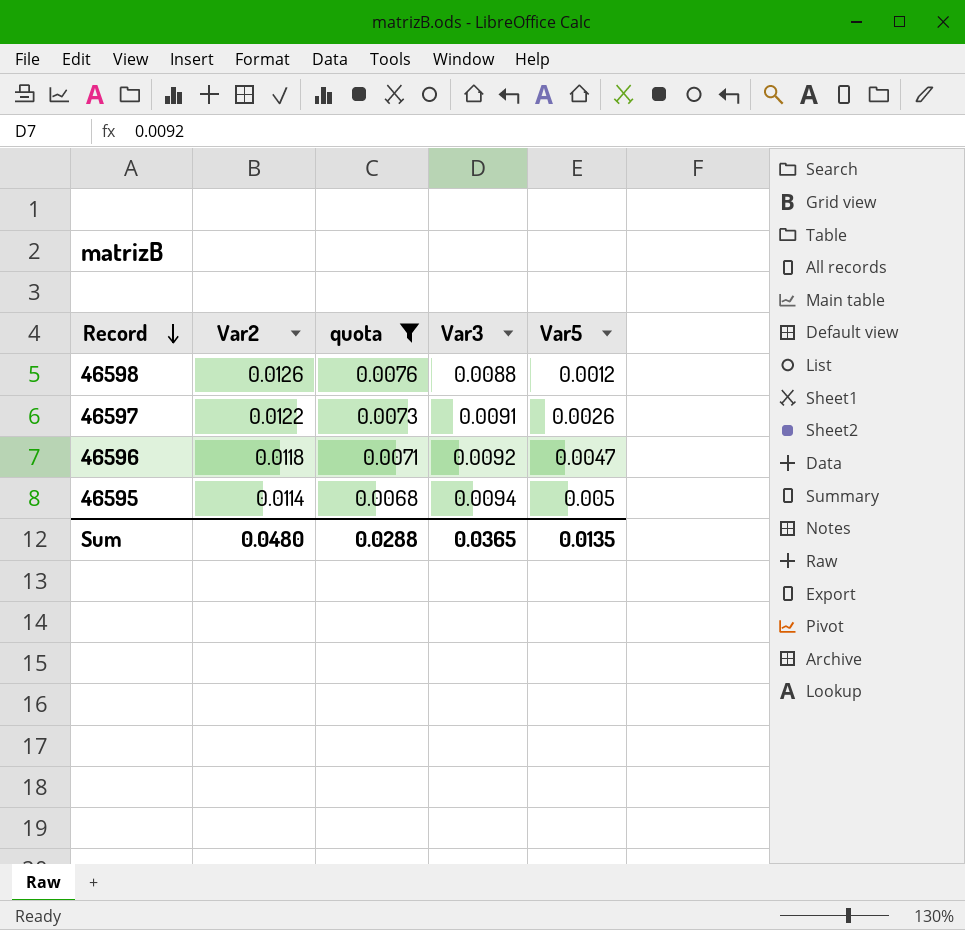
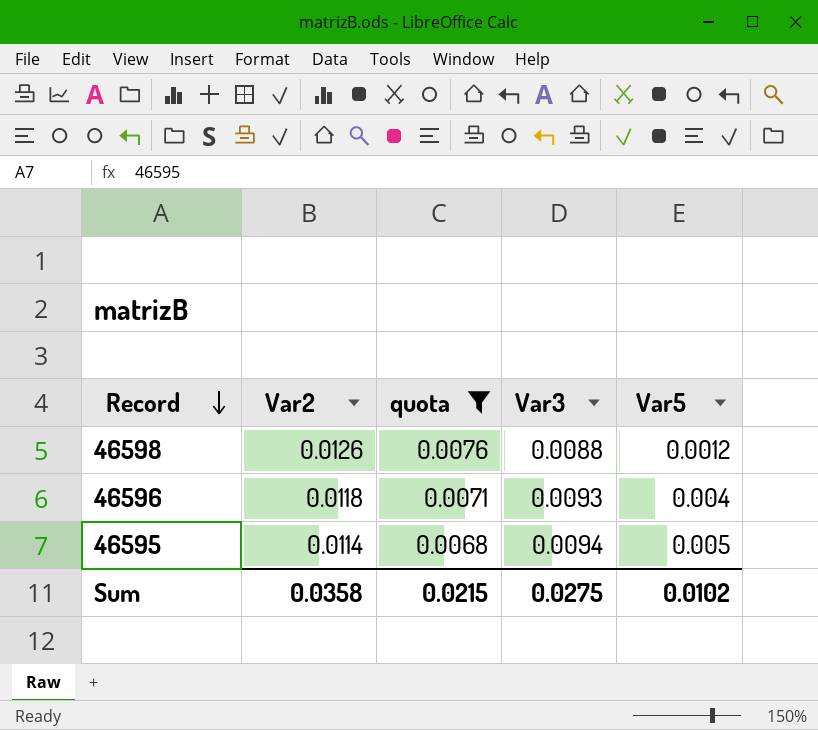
row 46597: 0.0122 | 0.0073 | 0.0091 | 0.0026 -> none
46596 | Var3: 0.0092 -> 0.0093
46596 | Var5: 0.0047 -> 0.004
Sum | Var2: 0.0480 -> 0.0358
Sum | quota: 0.0288 -> 0.0215
Sum | Var3: 0.0365 -> 0.0275
Sum | Var5: 0.0135 -> 0.0102

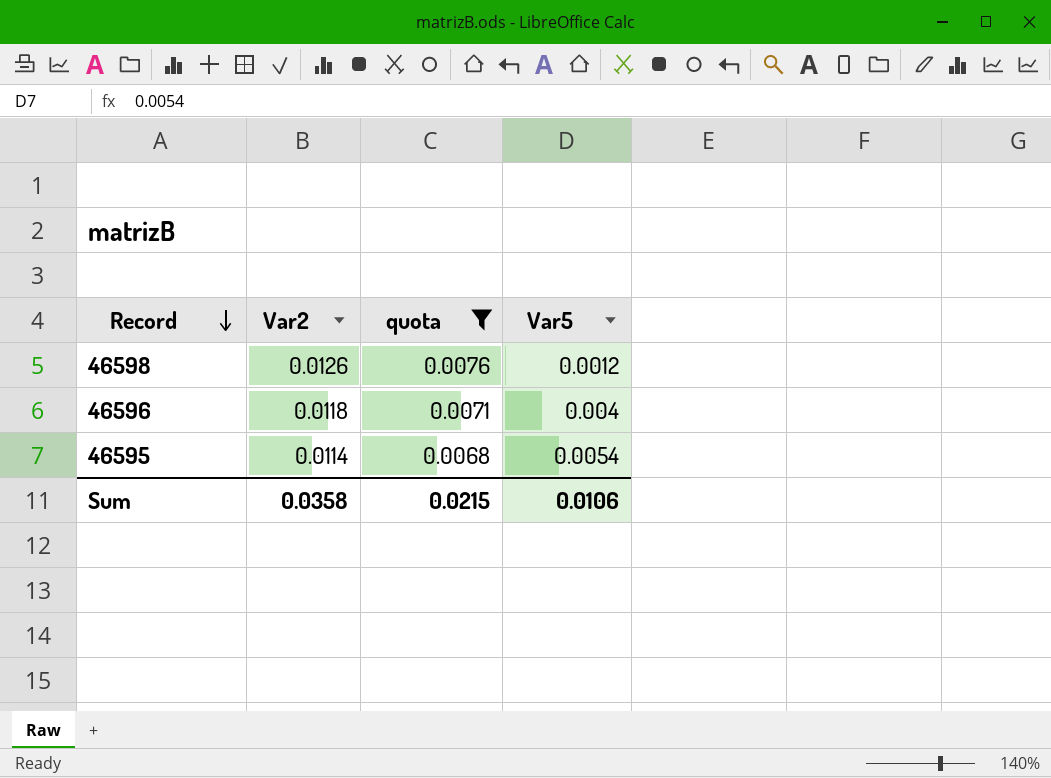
column Var3 | position: 4 -> none
46595 | Var5: 0.005 -> 0.0054
Sum | Var5: 0.0102 -> 0.0106

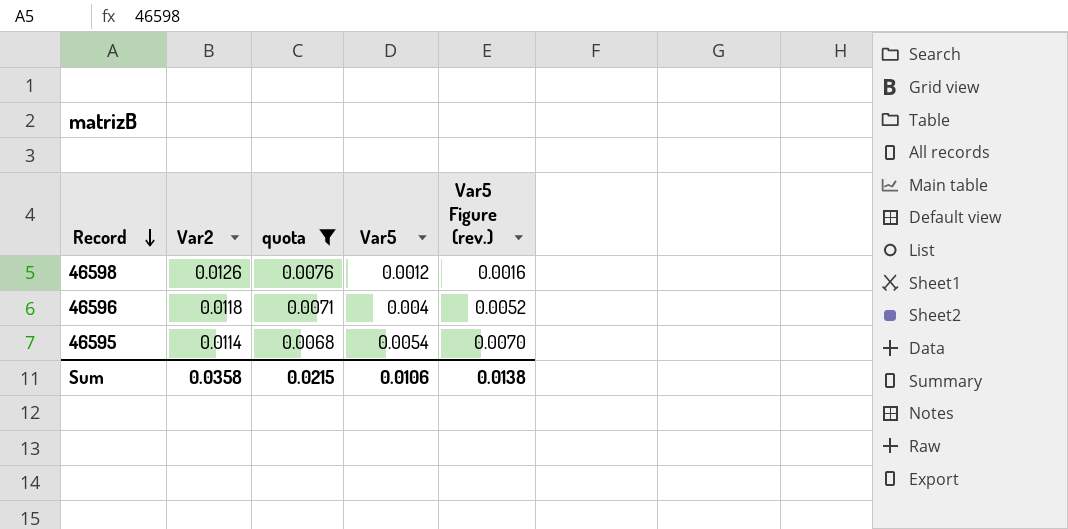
column Var5 Figure (rev.) | formula: none -> [Var5] * 1.3

